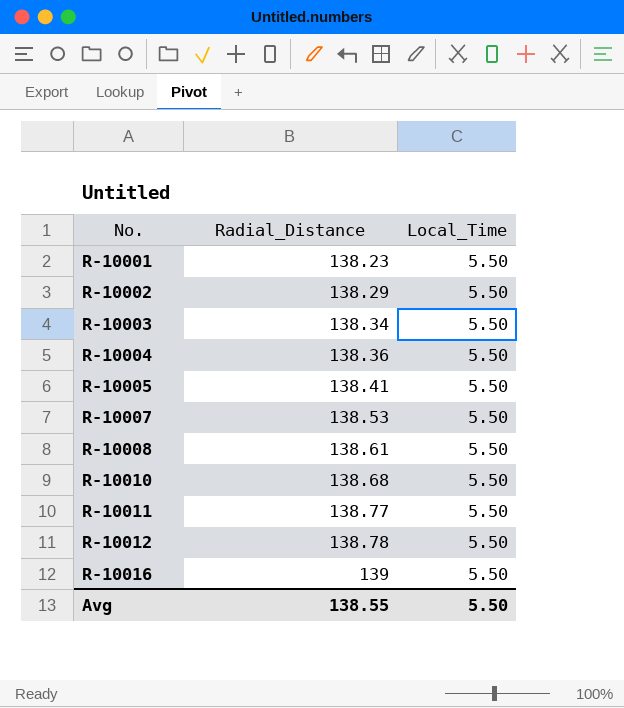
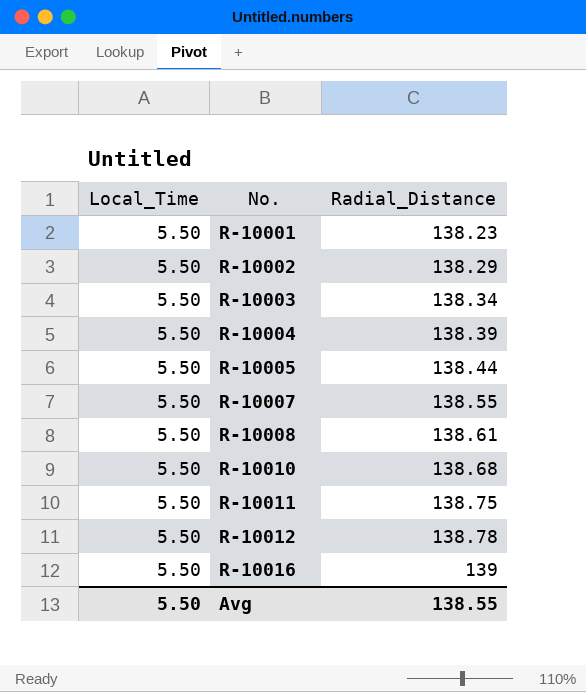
column Local_Time | position: 3 -> 1
R-10004 | Radial_Distance: 138.36 -> 138.39
R-10005 | Radial_Distance: 138.41 -> 138.44
R-10007 | Radial_Distance: 138.53 -> 138.55
R-10011 | Radial_Distance: 138.77 -> 138.75

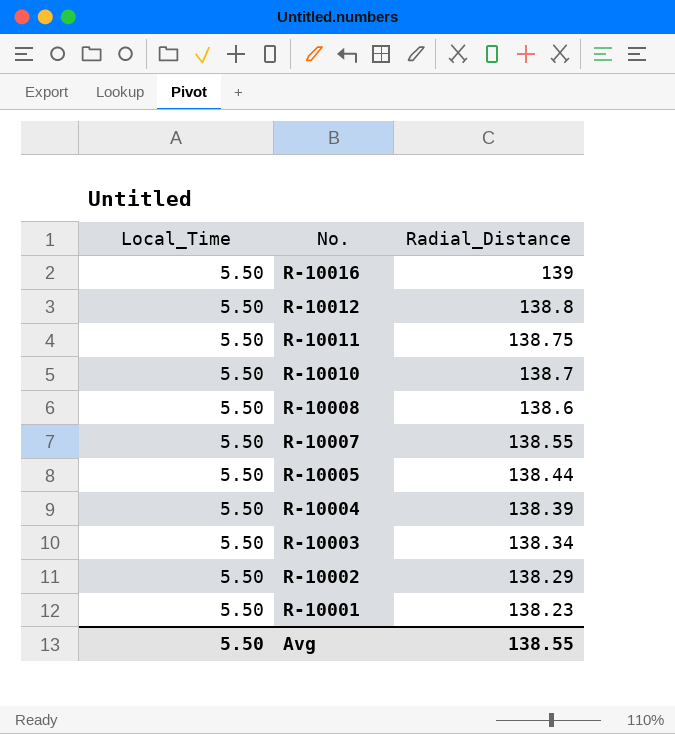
row order: No. ascending -> No. descending
R-10012 | Radial_Distance: 138.78 -> 138.8
R-10010 | Radial_Distance: 138.68 -> 138.7
R-10008 | Radial_Distance: 138.61 -> 138.6

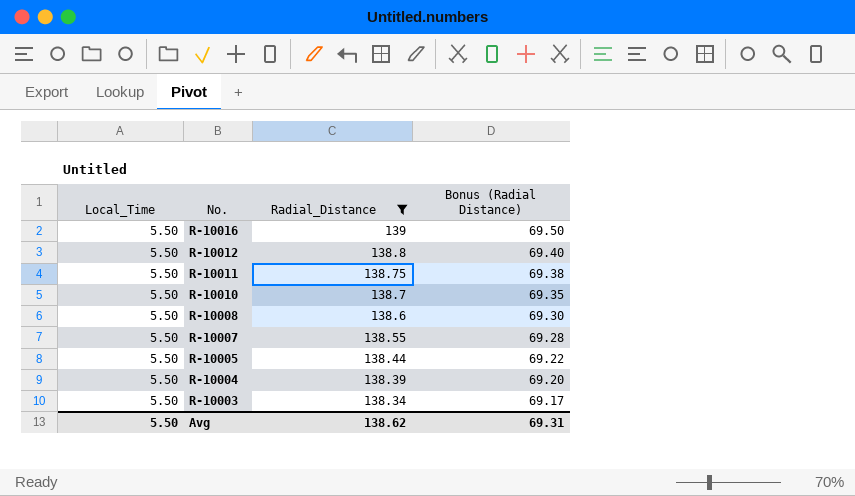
filter: none -> Radial_Distance >= 138.34
column Bonus (Radial Distance) | formula: none -> [Radial_Distance] * 0.5
Avg | Radial_Distance: 138.55 -> 138.62

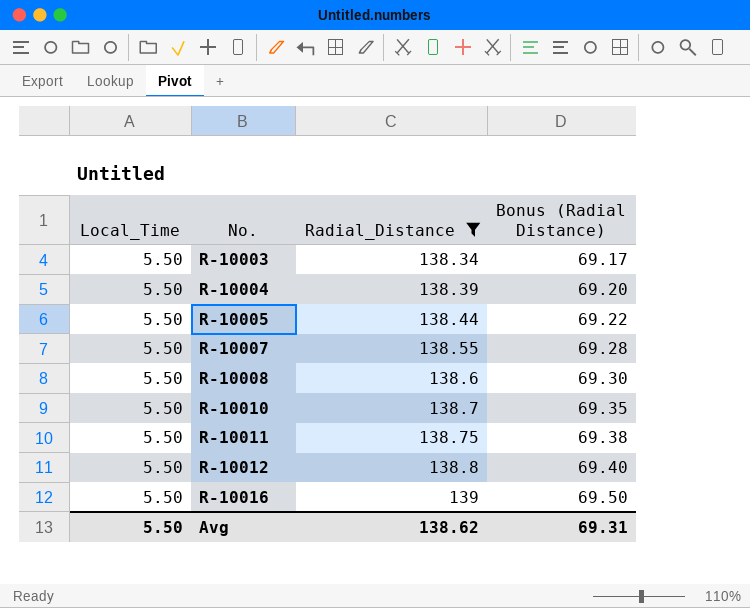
row order: No. descending -> No. ascending

